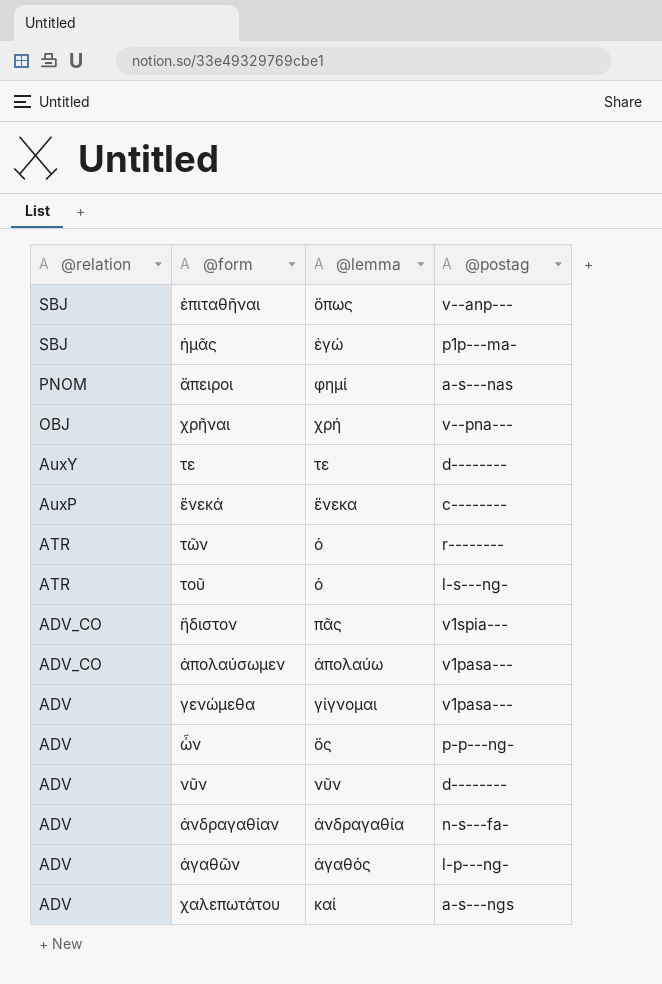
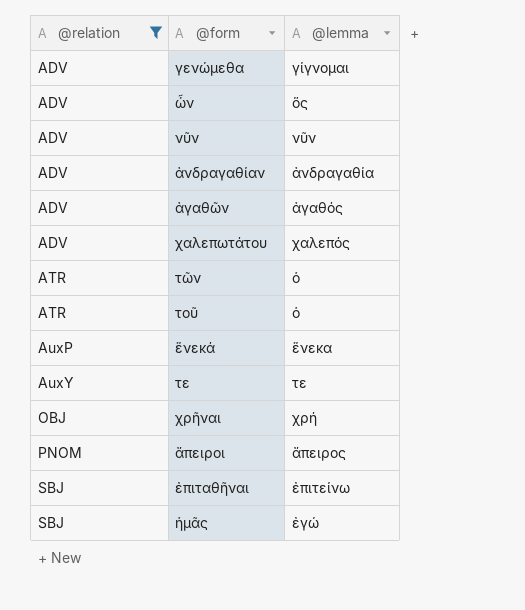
filter: none -> @relation != ADV_CO
row order: @relation descending -> @relation ascending
column @postag | position: 4 -> none
χαλεπωτάτου | @lemma: καί -> χαλεπός
ἄπειροι | @lemma: φημί -> ἄπειρος
ἐπιταθῆναι | @lemma: ὅπως -> ἐπιτείνω

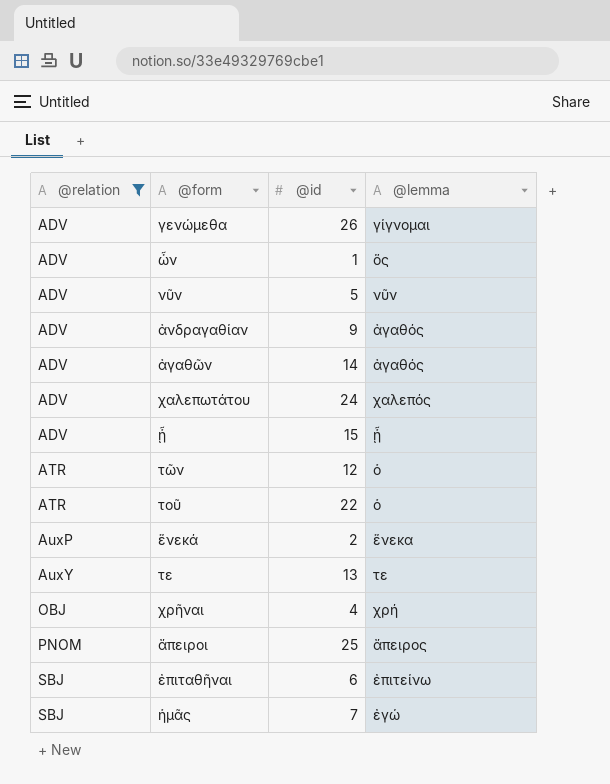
column @id | position: none -> 3
ἀνδραγαθίαν | @lemma: ἀνδραγαθία -> ἀγαθός
row ᾗ: none -> ADV | 15 | ᾗ

